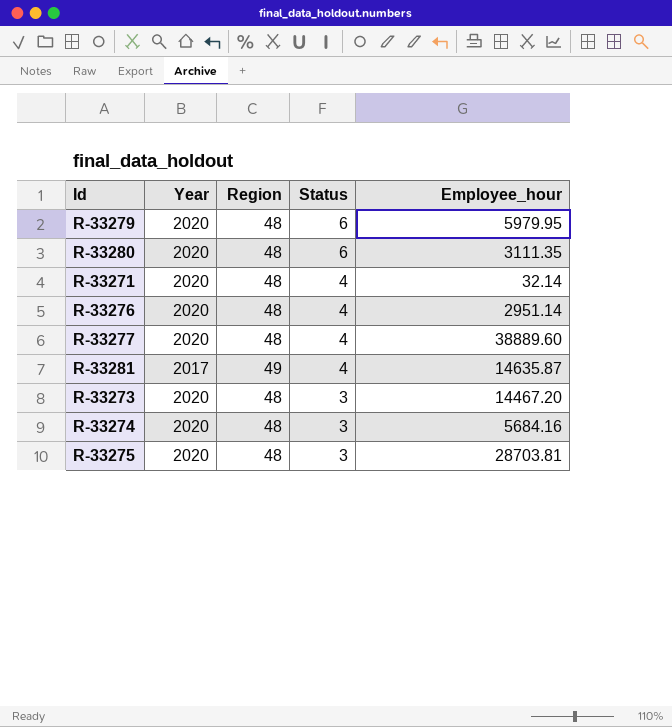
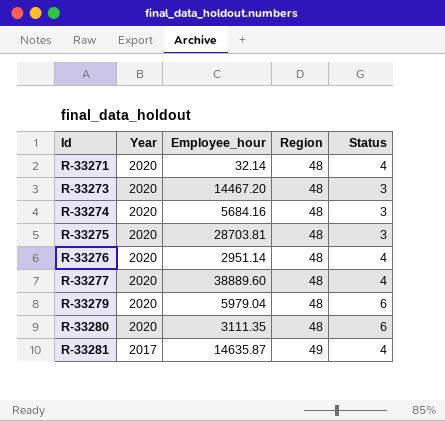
row order: Status descending -> Id ascending
column Employee_hour | position: 5 -> 3
R-33279 | Employee_hour: 5979.95 -> 5979.04

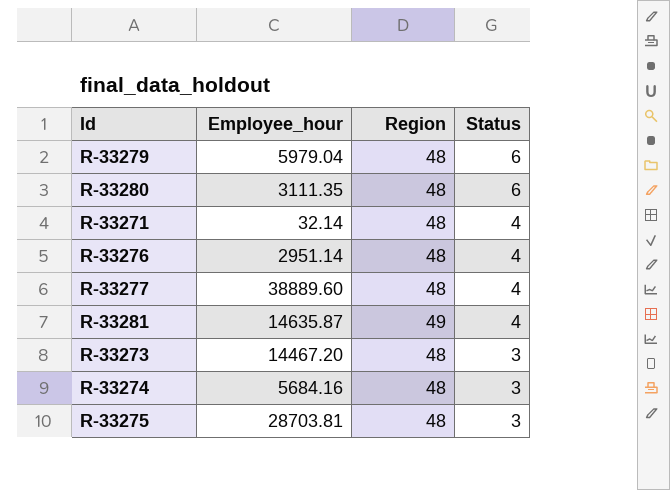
row order: Id ascending -> Status descending
column Year | position: 2 -> none

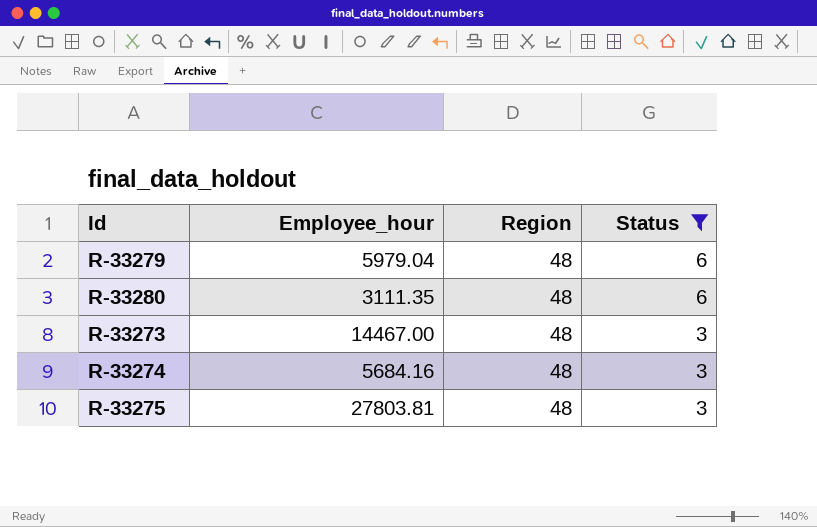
filter: none -> Status != 4
R-33273 | Employee_hour: 14467.20 -> 14467.00
R-33275 | Employee_hour: 28703.81 -> 27803.81

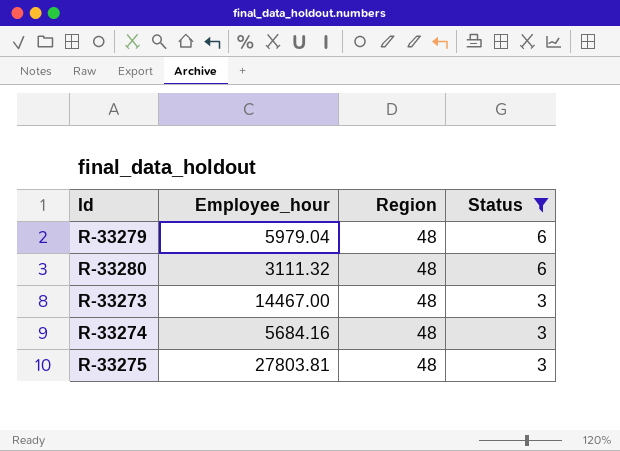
R-33280 | Employee_hour: 3111.35 -> 3111.32

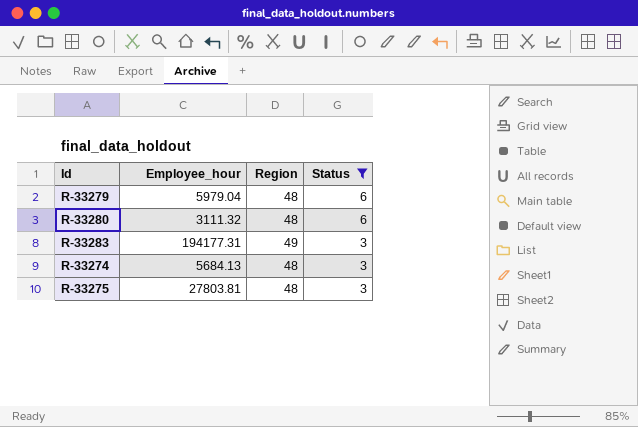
row R-33273: 14467.00 | 48 | 3 -> none
row R-33283: none -> 194177.31 | 49 | 3
R-33274 | Employee_hour: 5684.16 -> 5684.13

